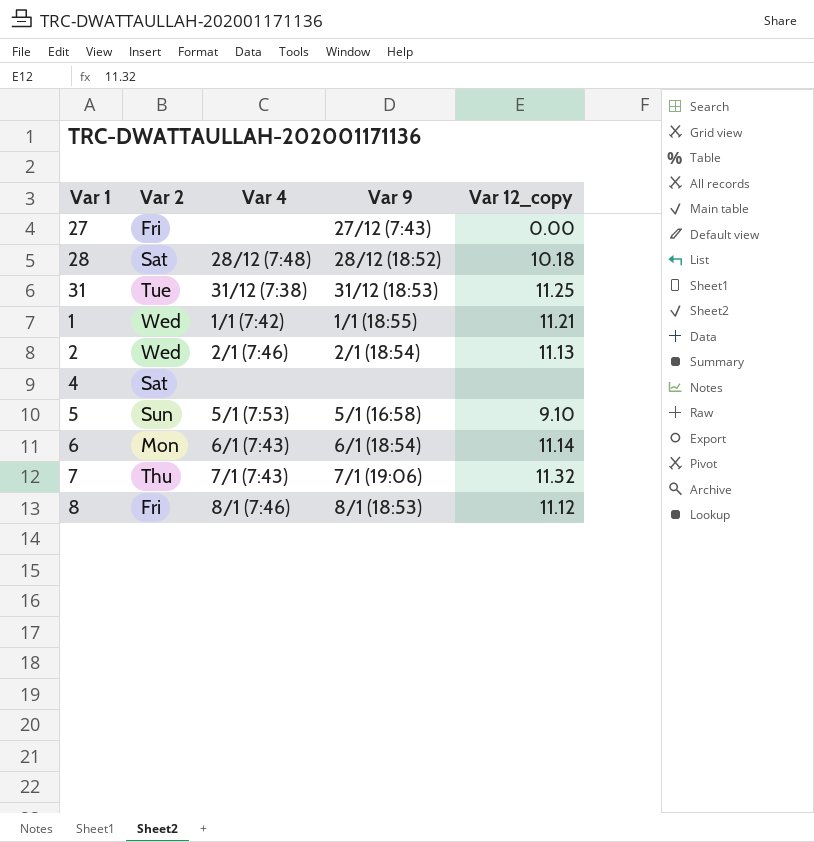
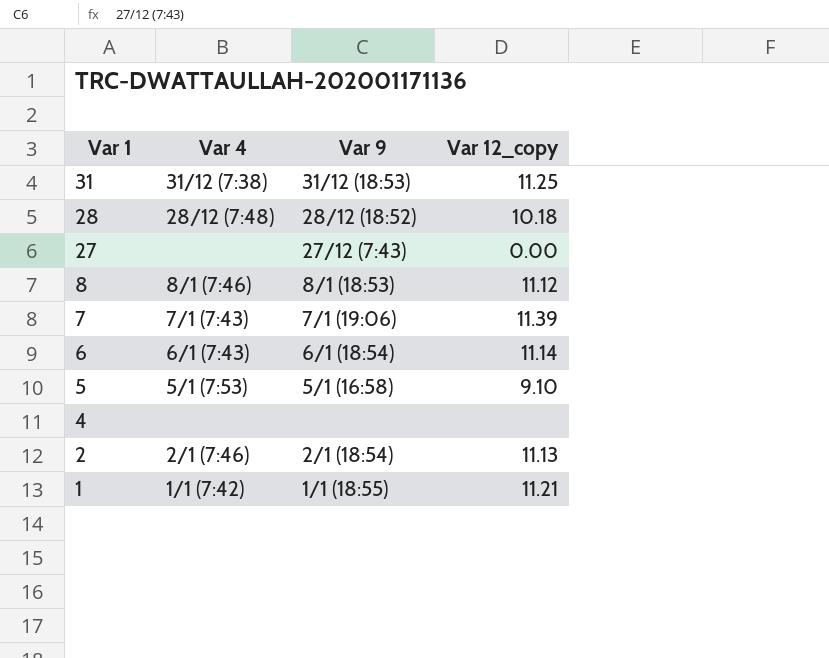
row order: none -> Var 1 descending
column Var 2 | position: 2 -> none
7 | Var 12_copy: 11.32 -> 11.39

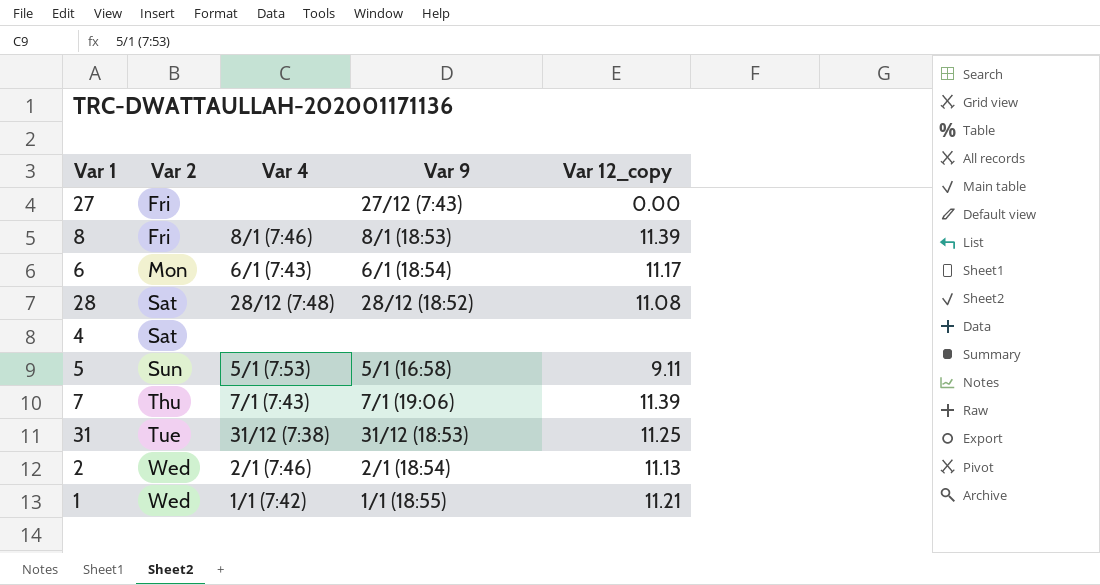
row order: Var 1 descending -> Var 2 ascending
column Var 2 | position: none -> 2
8 | Var 12_copy: 11.12 -> 11.39
6 | Var 12_copy: 11.14 -> 11.17
28 | Var 12_copy: 10.18 -> 11.08
5 | Var 12_copy: 9.10 -> 9.11

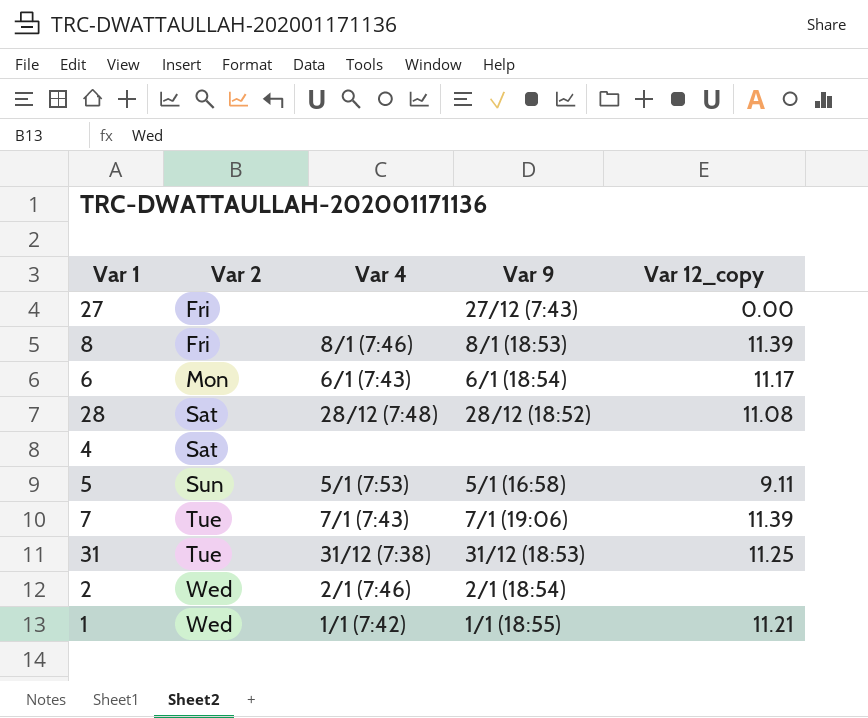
7 | Var 2: Thu -> Tue
2 | Var 12_copy: 11.13 -> none

